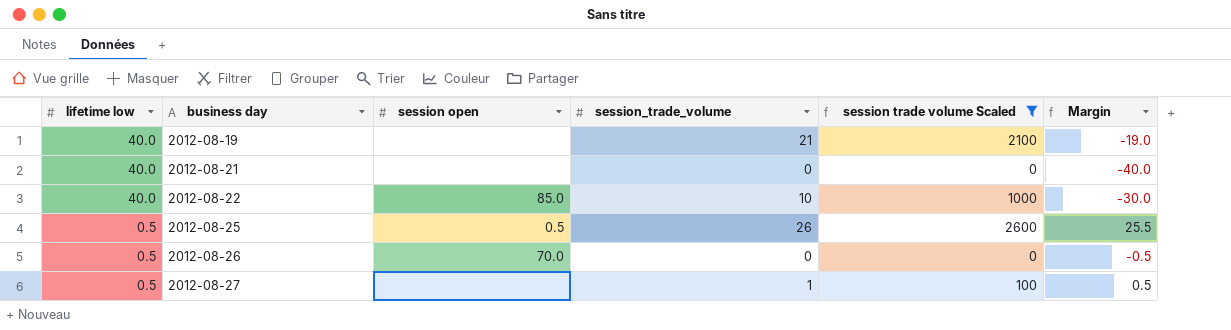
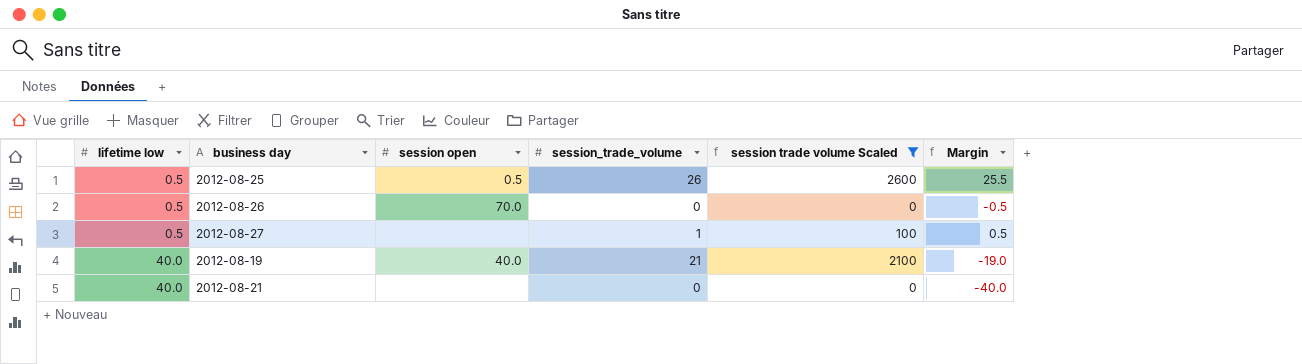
row order: lifetime low descending -> lifetime low ascending
row 2012-08-22: 40.0 | 85.0 | 10 | 1000 | -30.0 -> none
2012-08-19 | session open: none -> 40.0

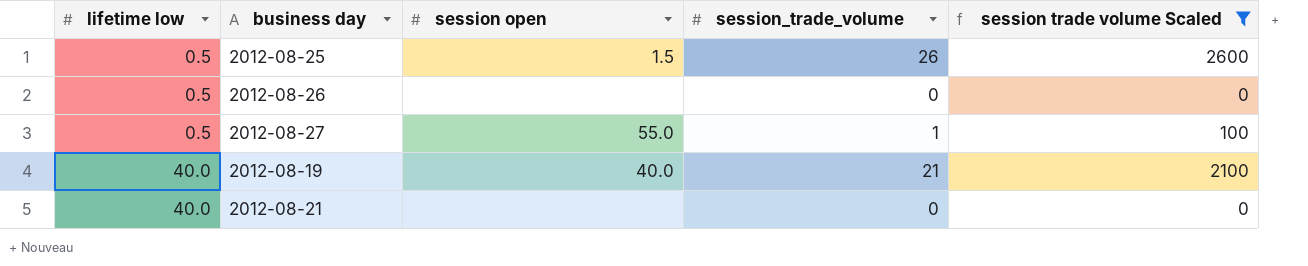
column Margin | formula: [session_trade_volume] - [lifetime low] -> none
2012-08-25 | session open: 0.5 -> 1.5
2012-08-26 | session open: 70.0 -> none
2012-08-27 | session open: none -> 55.0

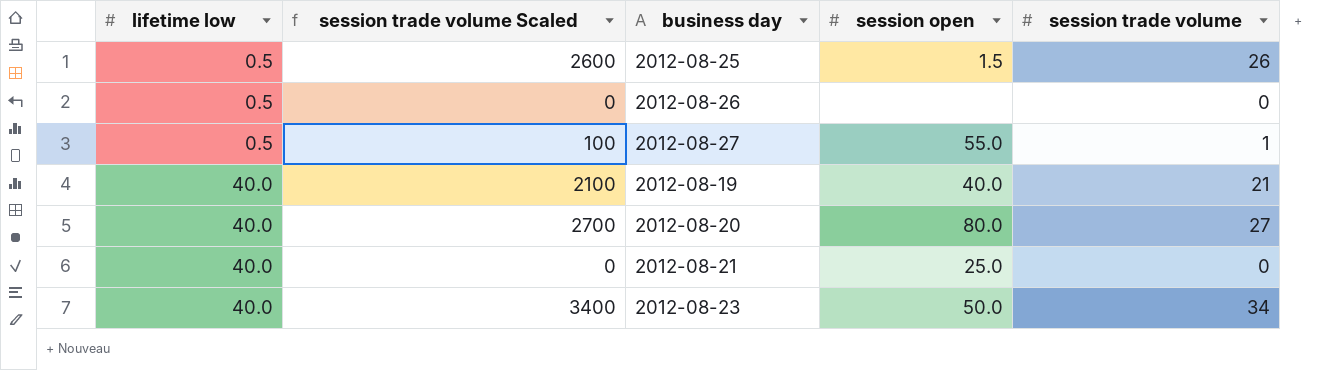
filter: session trade volume Scaled <= 2600 -> none
column session trade volume Scaled | position: 5 -> 2
column name: session_trade_volume -> session trade volume
2012-08-21 | session open: none -> 25.0

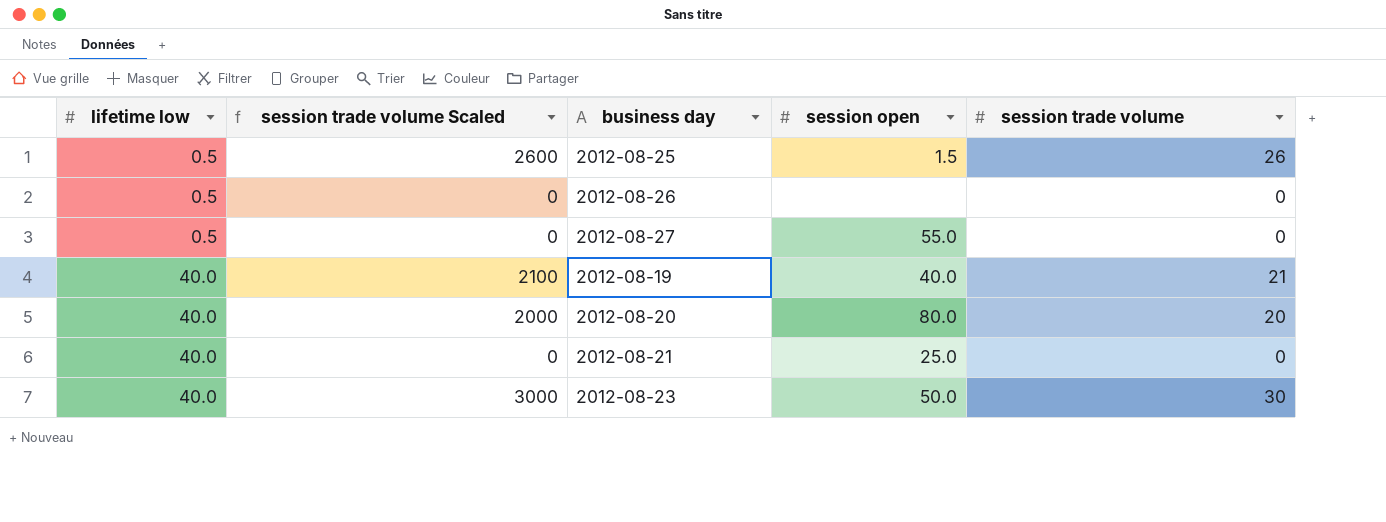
2012-08-27 | session trade volume Scaled: 100 -> 0
2012-08-27 | session trade volume: 1 -> 0
2012-08-20 | session trade volume Scaled: 2700 -> 2000
2012-08-20 | session trade volume: 27 -> 20
2012-08-23 | session trade volume Scaled: 3400 -> 3000
2012-08-23 | session trade volume: 34 -> 30

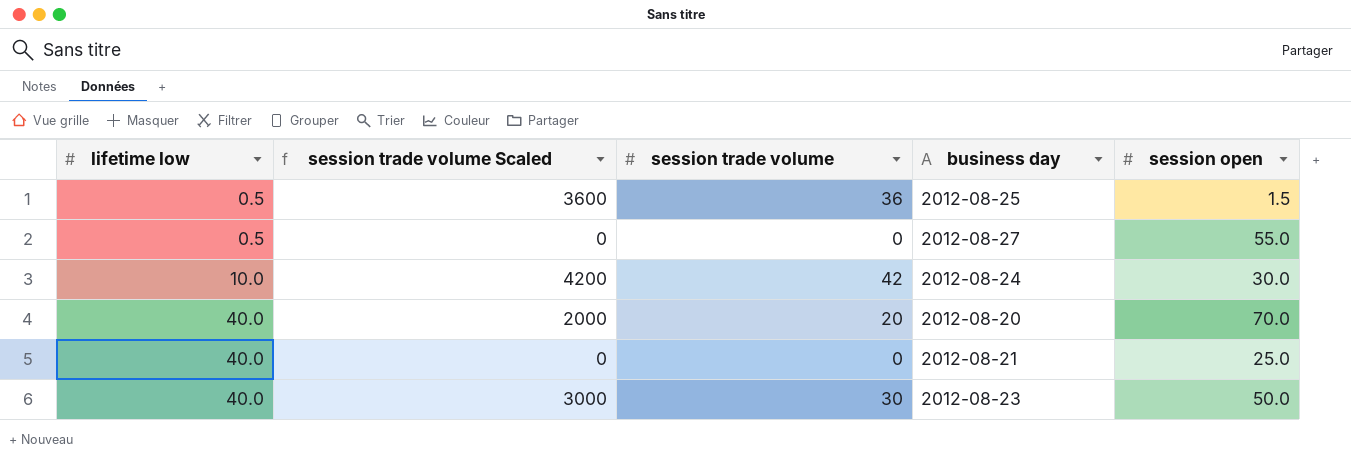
column session trade volume | position: 5 -> 3
row 2012-08-26: 0.5 | 0 | none | 0 -> none
row 2012-08-19: 40.0 | 2100 | 40.0 | 21 -> none
2012-08-25 | session trade volume Scaled: 2600 -> 3600
2012-08-25 | session trade volume: 26 -> 36
row 2012-08-24: none -> 10.0 | 4200 | 42 | 30.0
2012-08-20 | session open: 80.0 -> 70.0

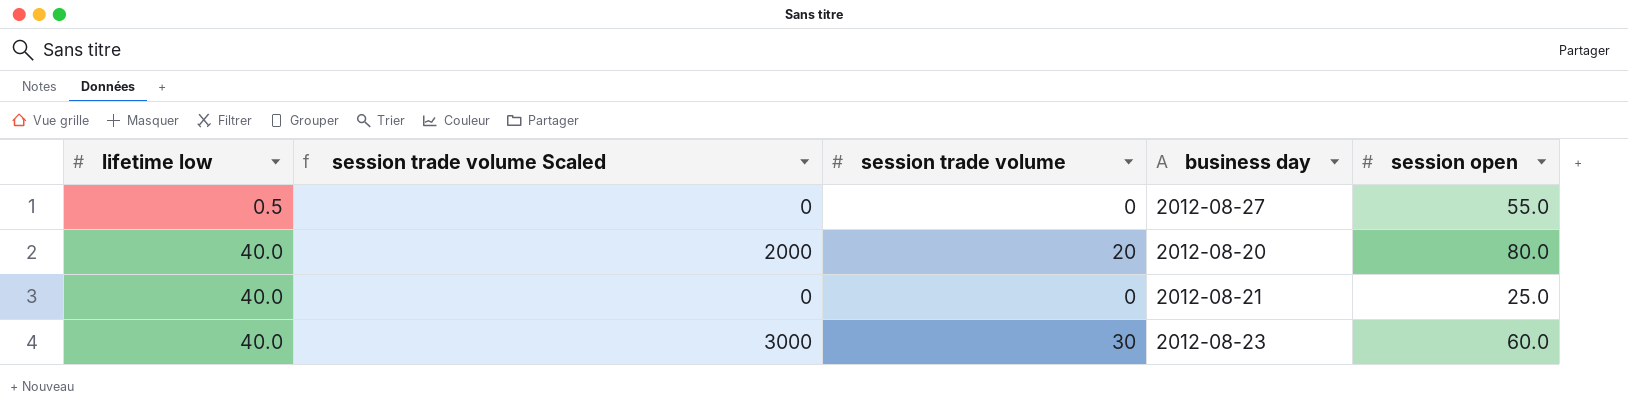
row 2012-08-25: 0.5 | 3600 | 36 | 1.5 -> none
row 2012-08-24: 10.0 | 4200 | 42 | 30.0 -> none
2012-08-20 | session open: 70.0 -> 80.0
2012-08-23 | session open: 50.0 -> 60.0

